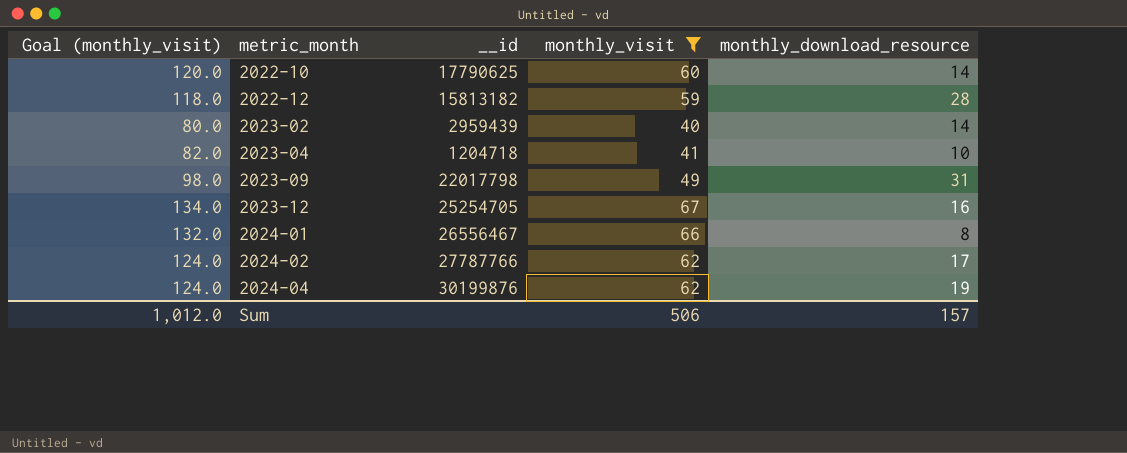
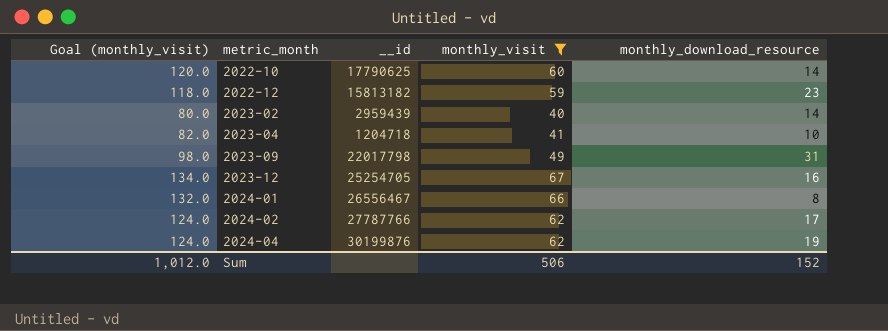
2022-12 | monthly_download_resource: 28 -> 23
Sum | monthly_download_resource: 157 -> 152

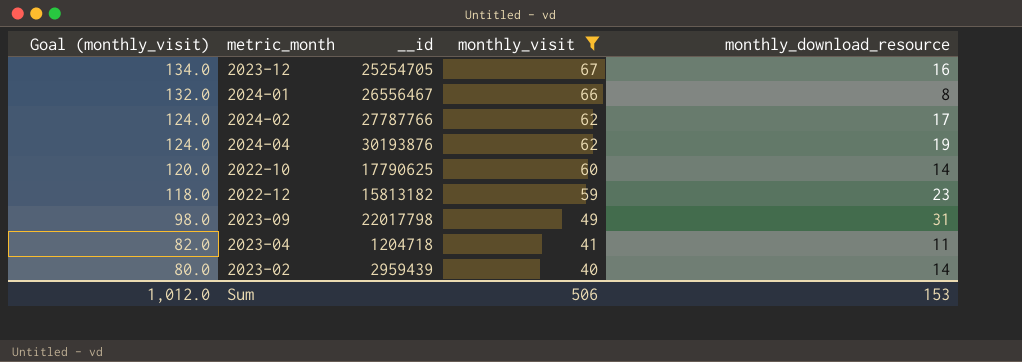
row order: metric_month ascending -> Goal (monthly_visit) descending
2024-04 | __id: 30199876 -> 30193876
2023-04 | monthly_download_resource: 10 -> 11
Sum | monthly_download_resource: 152 -> 153

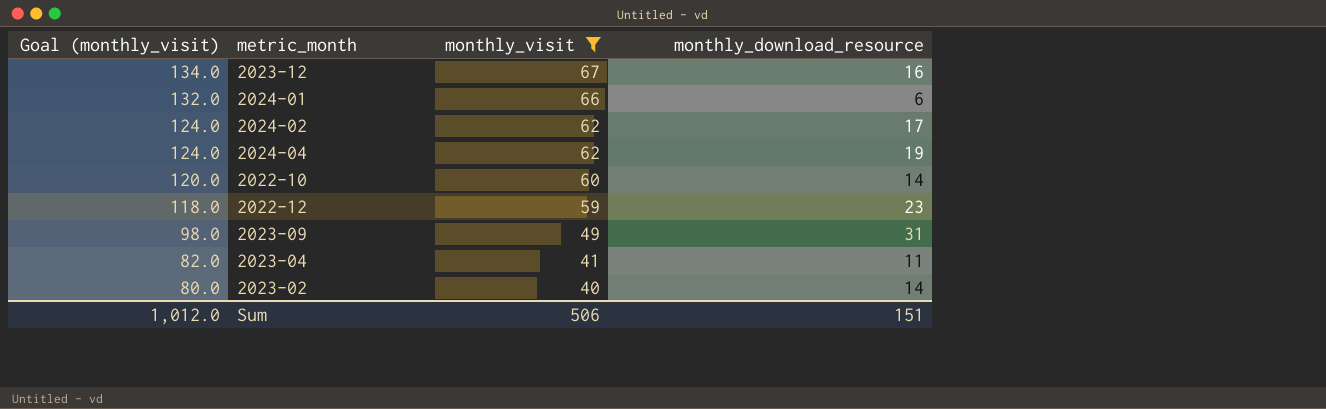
column __id | position: 3 -> none
2024-01 | monthly_download_resource: 8 -> 6
Sum | monthly_download_resource: 153 -> 151

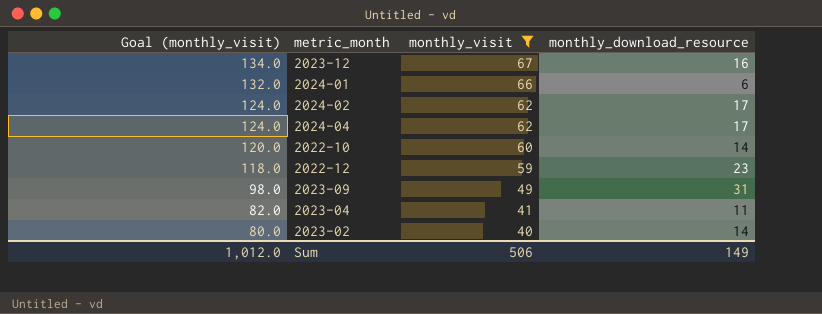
2024-04 | monthly_download_resource: 19 -> 17
Sum | monthly_download_resource: 151 -> 149

